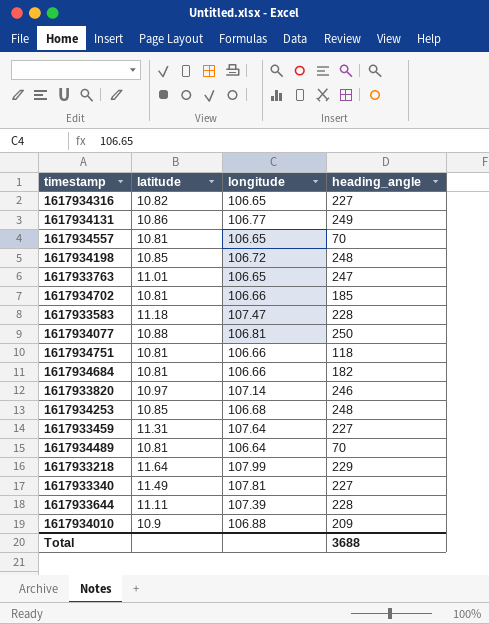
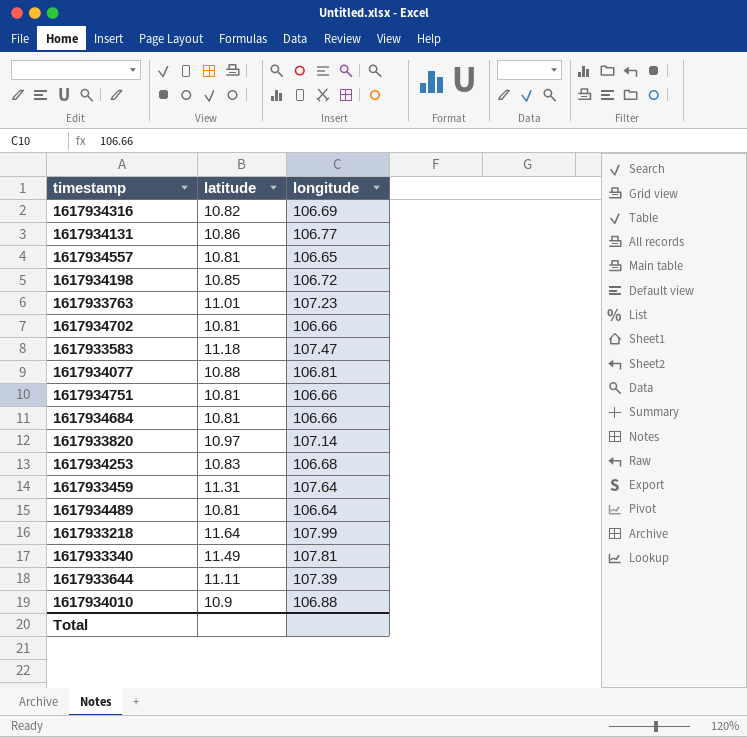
column heading_angle | position: 4 -> none
1617934316 | longitude: 106.65 -> 106.69
1617933763 | longitude: 106.65 -> 107.23
1617934253 | latitude: 10.85 -> 10.83

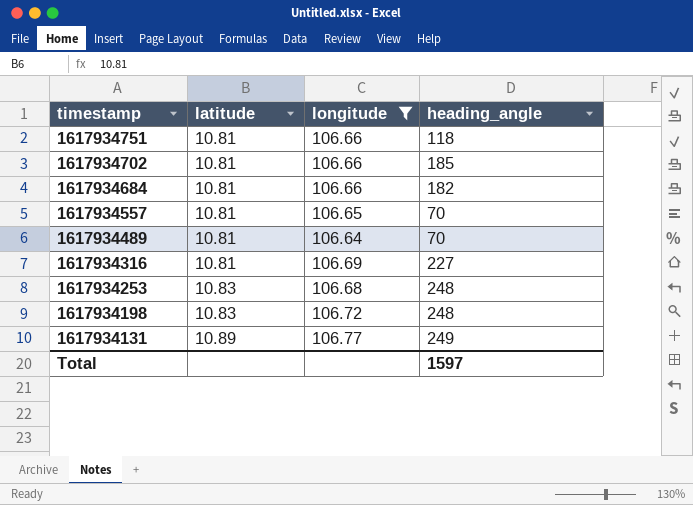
filter: none -> longitude <= 106.77
row order: none -> timestamp descending
column heading_angle | position: none -> 4
1617934316 | latitude: 10.82 -> 10.81
1617934198 | latitude: 10.85 -> 10.83
1617934131 | latitude: 10.86 -> 10.89

